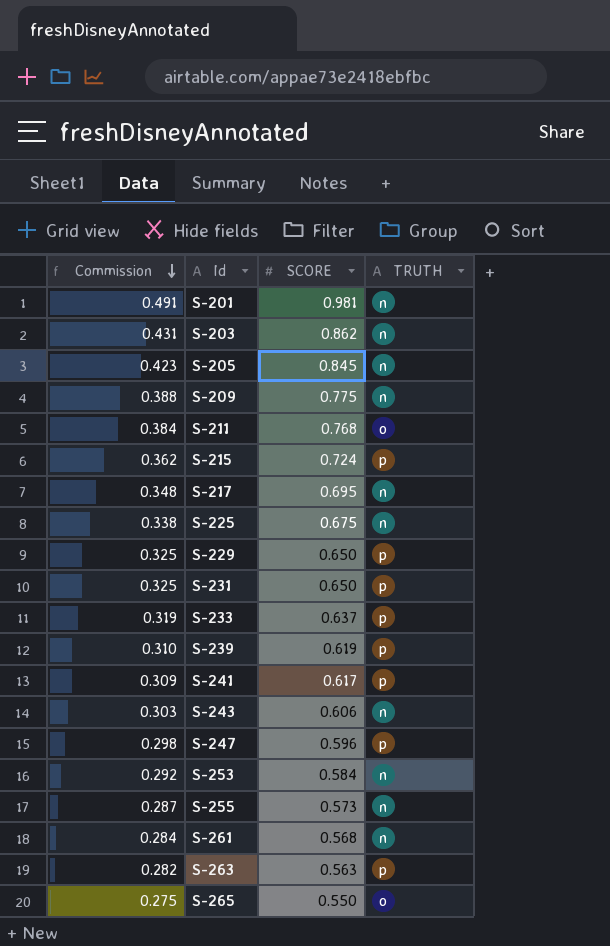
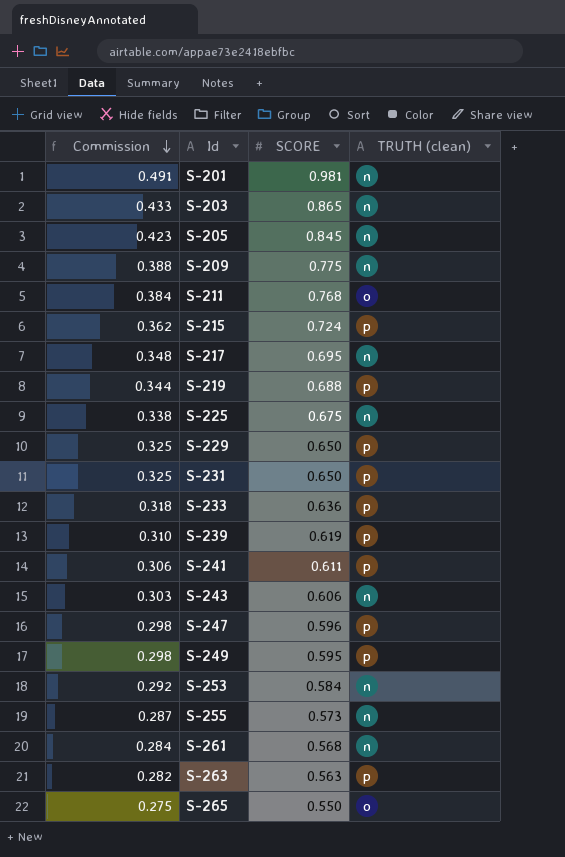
column name: TRUTH -> TRUTH (clean)
S-203 | Commission: 0.431 -> 0.433
S-203 | SCORE: 0.862 -> 0.865
row S-219: none -> 0.344 | 0.688 | p
S-233 | Commission: 0.319 -> 0.318
S-233 | SCORE: 0.637 -> 0.636
S-241 | Commission: 0.309 -> 0.306
S-241 | SCORE: 0.617 -> 0.611
row S-249: none -> 0.298 | 0.595 | p

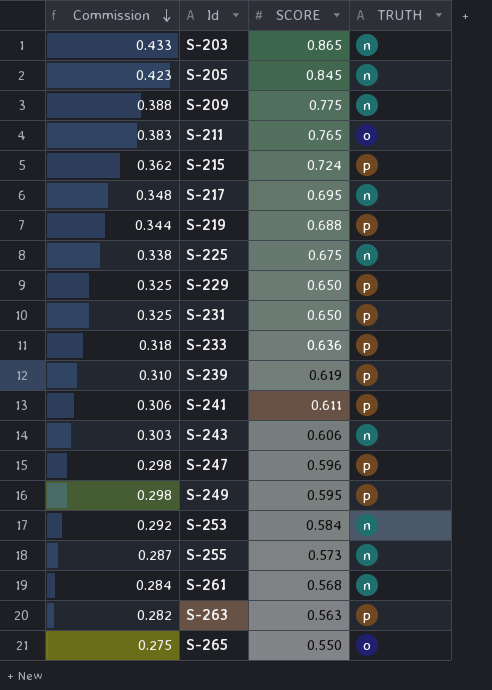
column name: TRUTH (clean) -> TRUTH
row S-201: 0.491 | 0.981 | n -> none
S-211 | Commission: 0.384 -> 0.383
S-211 | SCORE: 0.768 -> 0.765

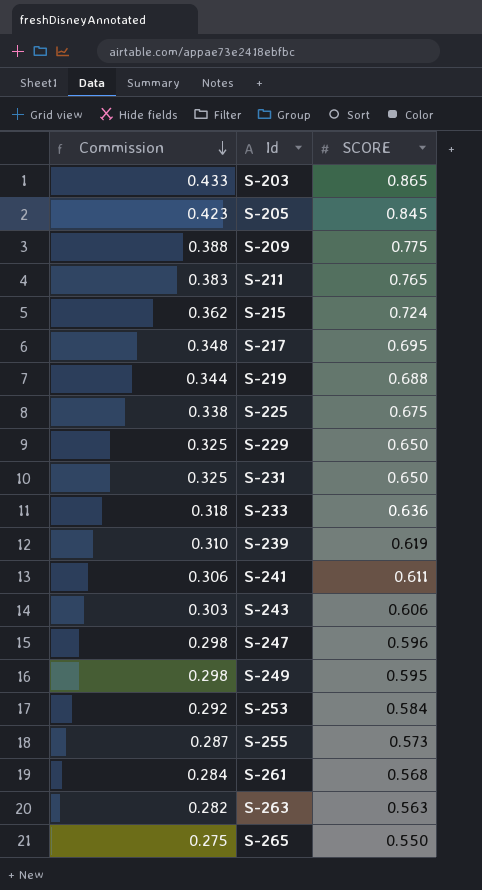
column TRUTH | position: 4 -> none

